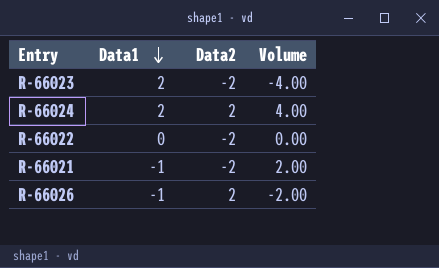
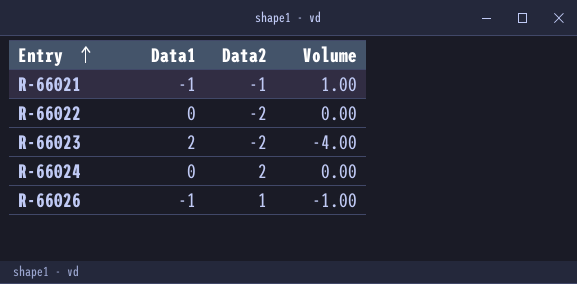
row order: Data1 descending -> Entry ascending
R-66021 | Data2: -2 -> -1
R-66021 | Volume: 2.00 -> 1.00
R-66024 | Data1: 2 -> 0
R-66024 | Volume: 4.00 -> 0.00
R-66026 | Data2: 2 -> 1
R-66026 | Volume: -2.00 -> -1.00

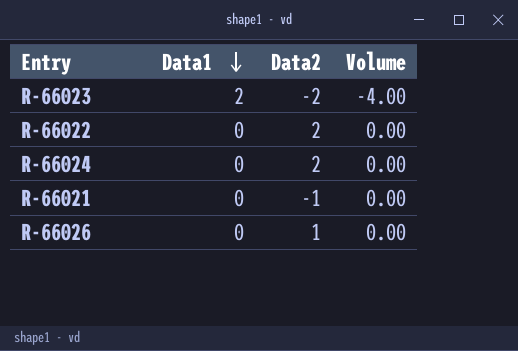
row order: Entry ascending -> Data1 descending
R-66022 | Data2: -2 -> 2
R-66021 | Data1: -1 -> 0
R-66021 | Volume: 1.00 -> 0.00
R-66026 | Data1: -1 -> 0
R-66026 | Volume: -1.00 -> 0.00

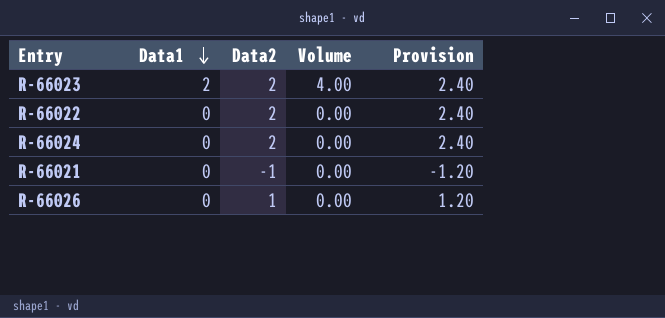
column Provision | formula: none -> [Data2] * 1.2
R-66023 | Data2: -2 -> 2
R-66023 | Volume: -4.00 -> 4.00

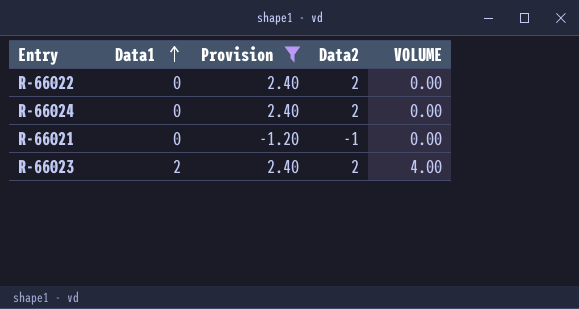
filter: none -> Provision != 1.20
row order: Data1 descending -> Data1 ascending
column Provision | position: 5 -> 3
column name: Volume -> VOLUME

